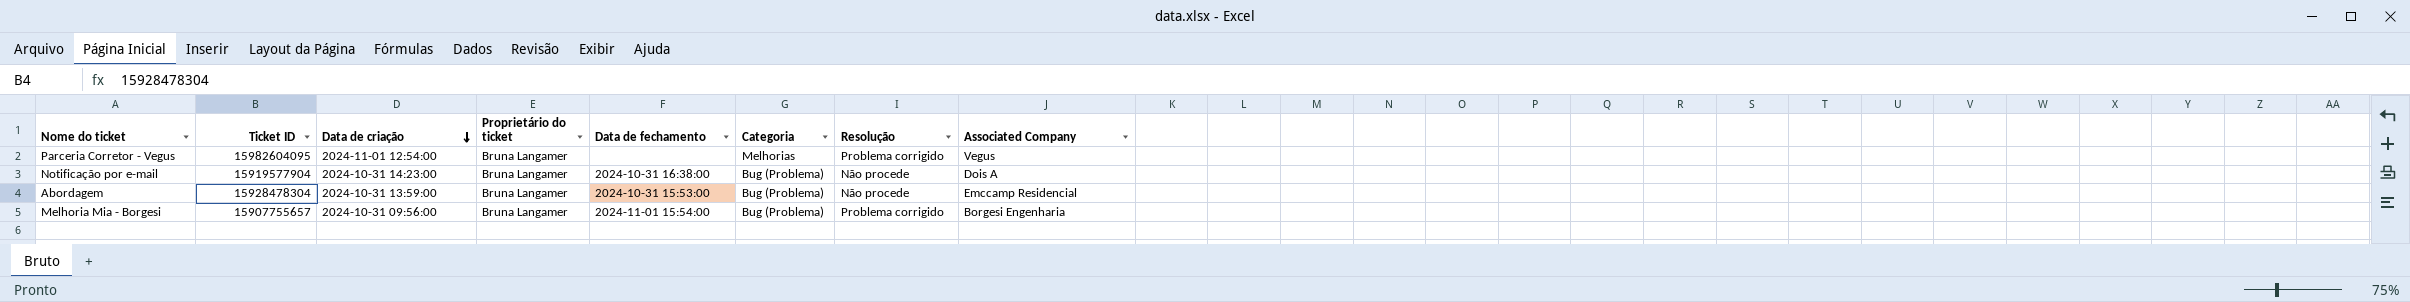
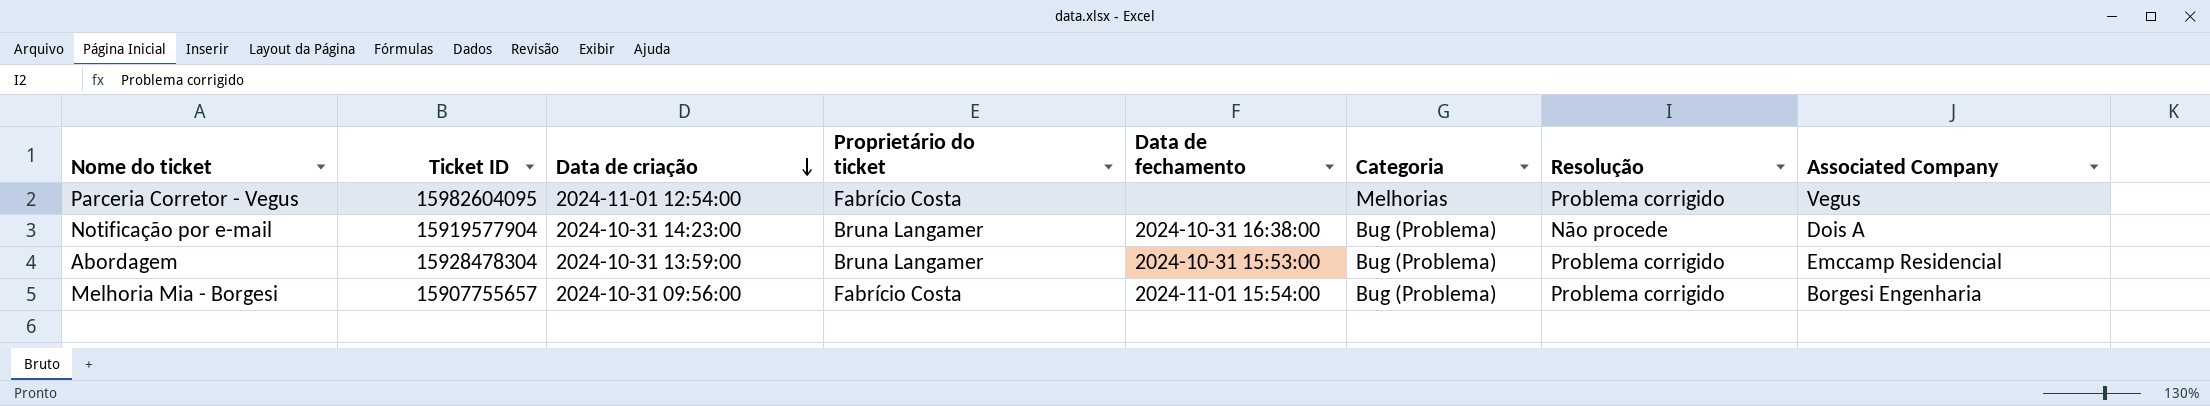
Parceria Corretor - Vegus | Proprietário do ticket: Bruna Langamer -> Fabrício Costa
Abordagem | Resolução: Não procede -> Problema corrigido
Melhoria Mia - Borgesi | Proprietário do ticket: Bruna Langamer -> Fabrício Costa

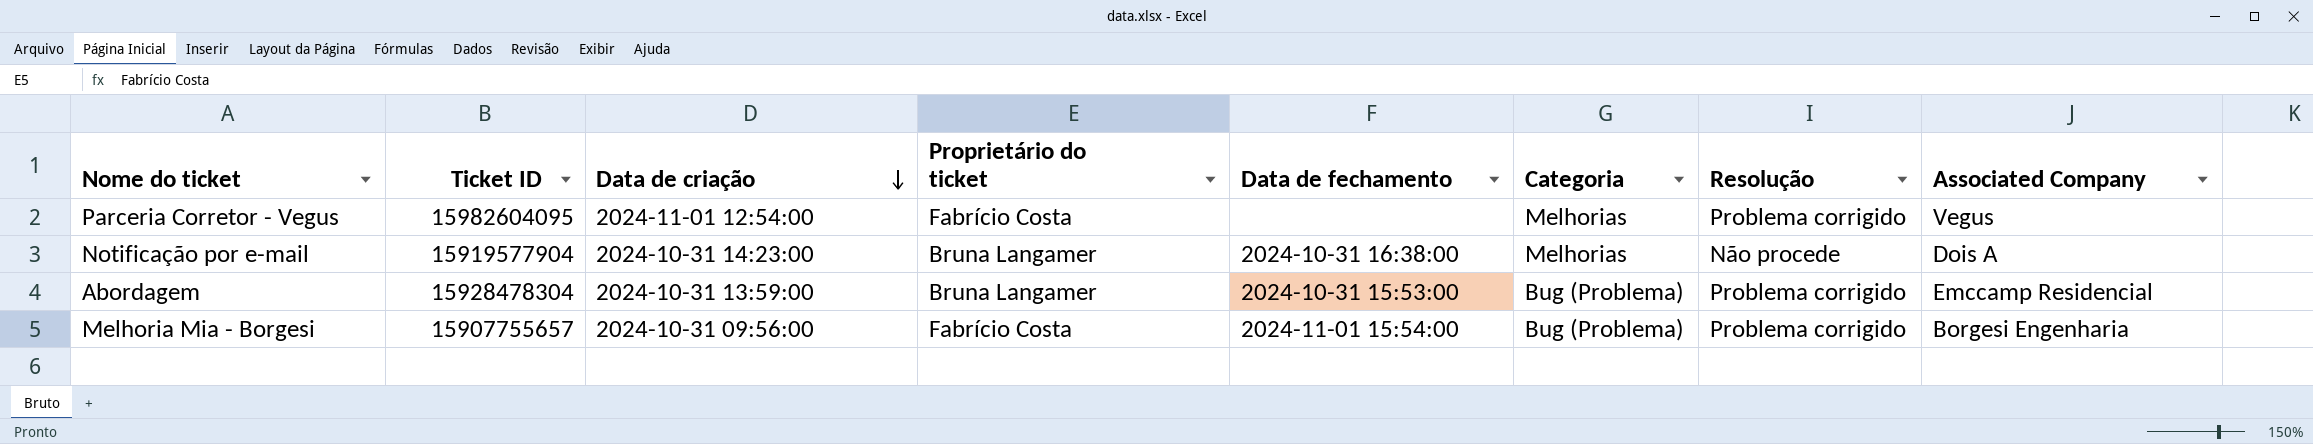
Notificação por e-mail | Categoria: Bug (Problema) -> Melhorias

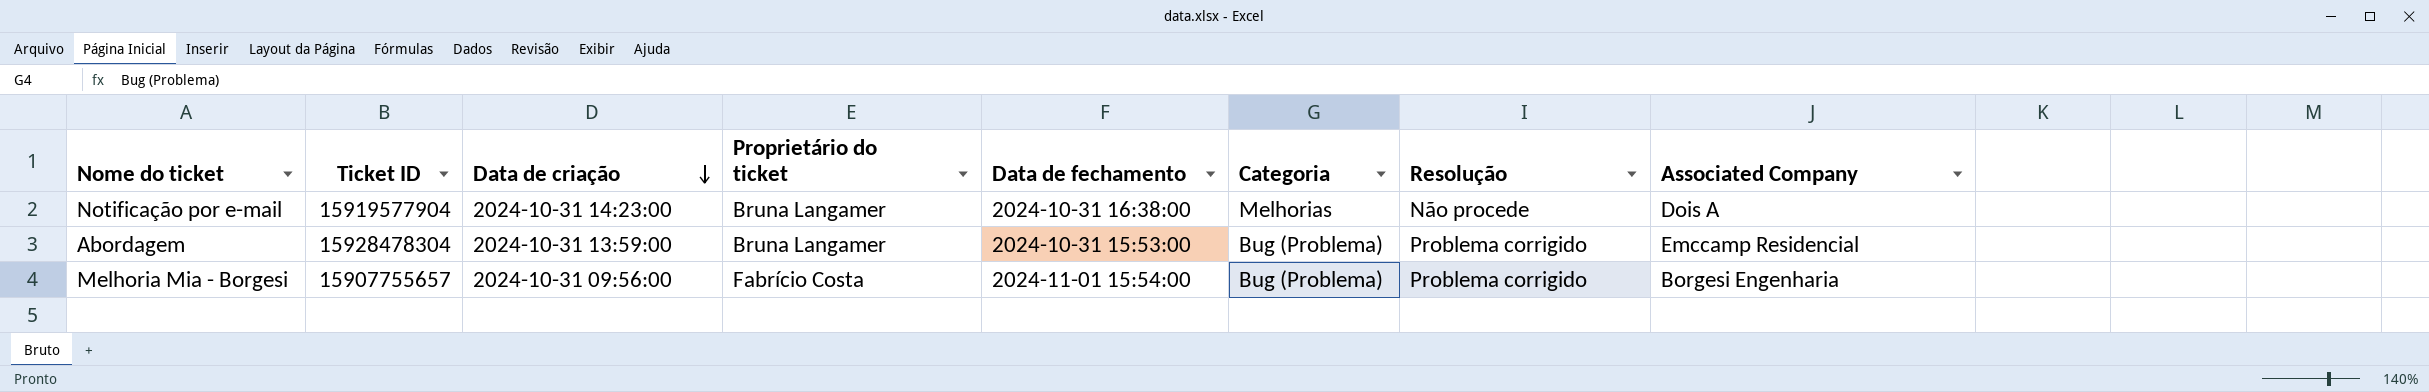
row Parceria Corretor - Vegus: 15982604095 | 2024-11-01 12:54:00 | Fabrício Costa | none | Melhorias | Problema corrigido | Vegus -> none

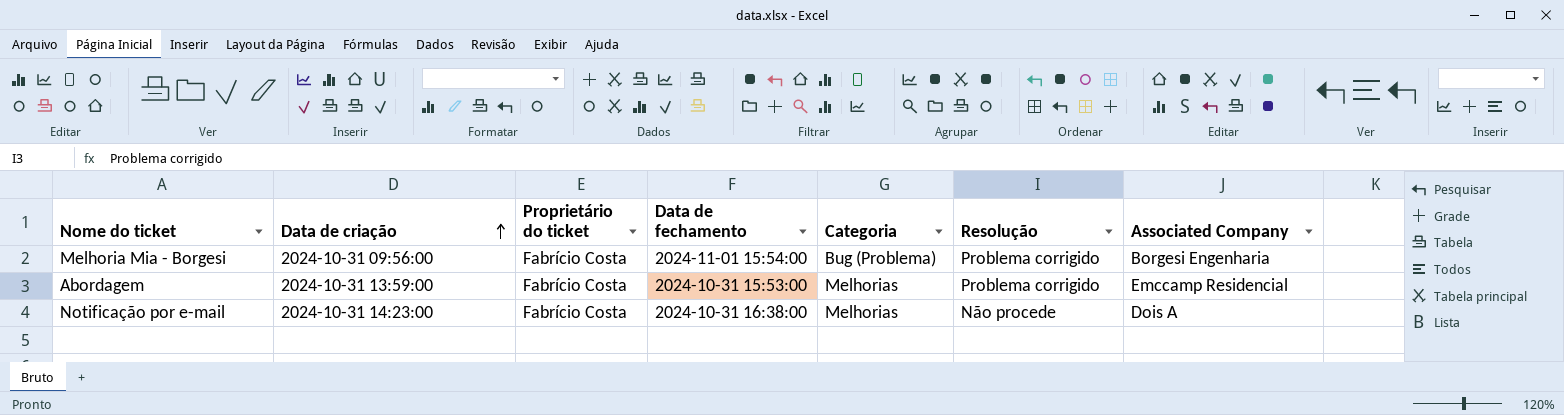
row order: Data de criação descending -> Data de criação ascending
column Ticket ID | position: 2 -> none
Abordagem | Proprietário do ticket: Bruna Langamer -> Fabrício Costa
Abordagem | Categoria: Bug (Problema) -> Melhorias
Notificação por e-mail | Proprietário do ticket: Bruna Langamer -> Fabrício Costa

